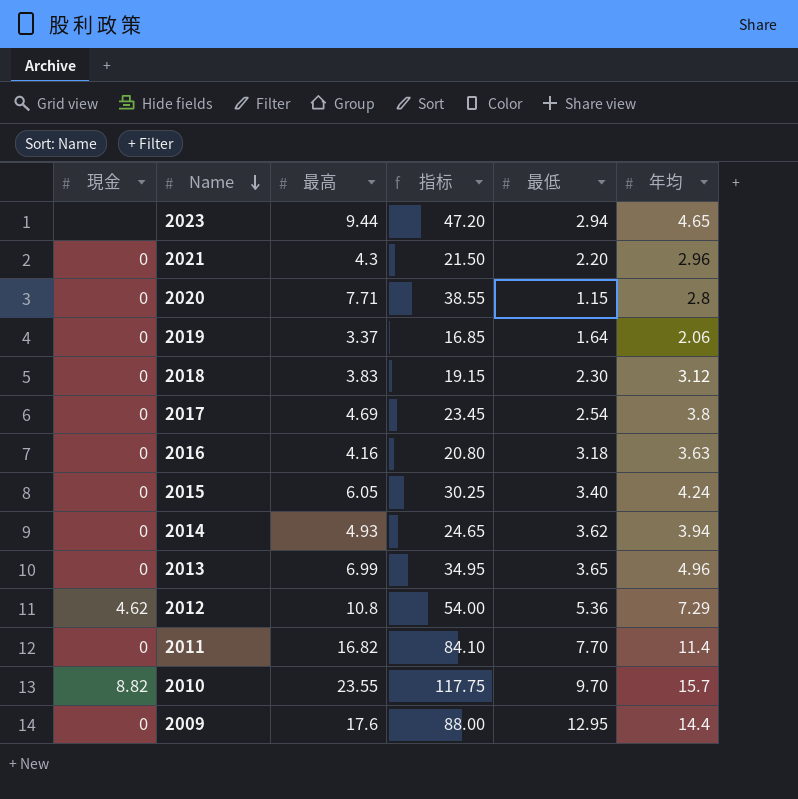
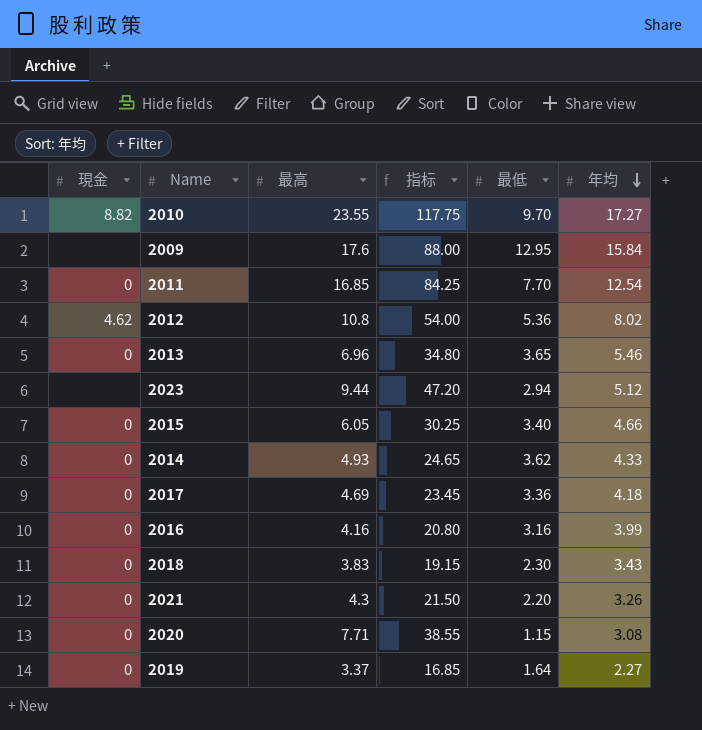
row order: Name descending -> 年均 descending
2010 | 年均: 15.7 -> 17.27
2009 | 現金: 0 -> none
2009 | 年均: 14.4 -> 15.84
2011 | 最高: 16.82 -> 16.85
2011 | 指标: 84.10 -> 84.25
2011 | 年均: 11.4 -> 12.54
2012 | 年均: 7.29 -> 8.02
2013 | 最高: 6.99 -> 6.96
2013 | 指标: 34.95 -> 34.80
2013 | 年均: 4.96 -> 5.46
2023 | 年均: 4.65 -> 5.12
2015 | 年均: 4.24 -> 4.66
2014 | 年均: 3.94 -> 4.33
2017 | 最低: 2.54 -> 3.36
2017 | 年均: 3.8 -> 4.18
2016 | 最低: 3.18 -> 3.16
2016 | 年均: 3.63 -> 3.99
2018 | 年均: 3.12 -> 3.43
2021 | 年均: 2.96 -> 3.26
2020 | 年均: 2.8 -> 3.08
2019 | 年均: 2.06 -> 2.27

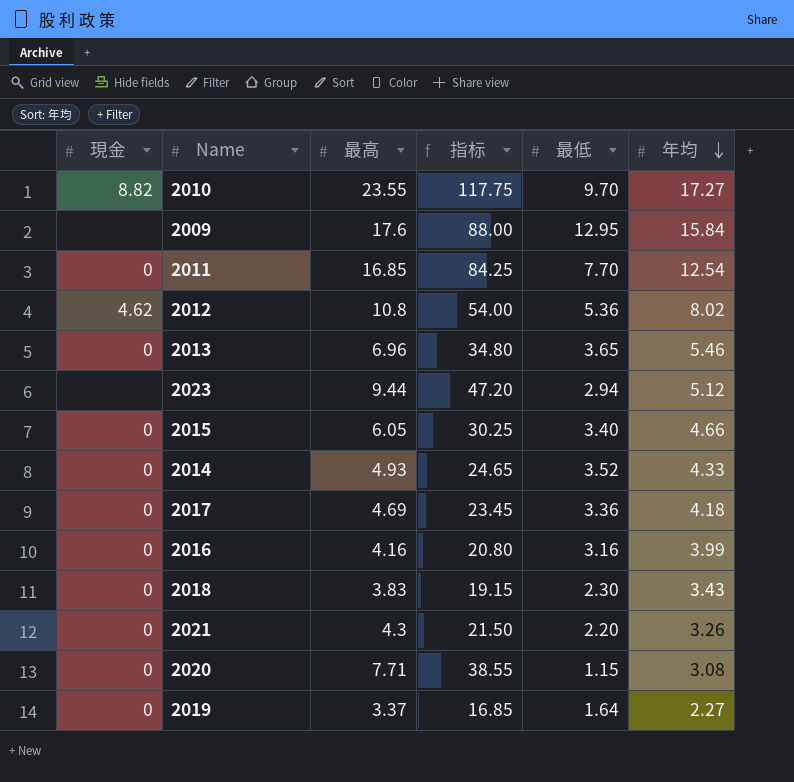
2014 | 最低: 3.62 -> 3.52

